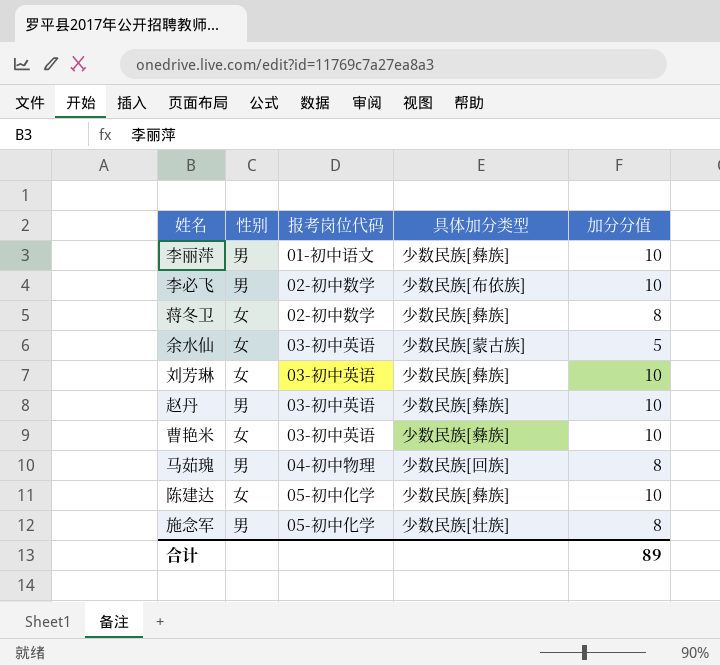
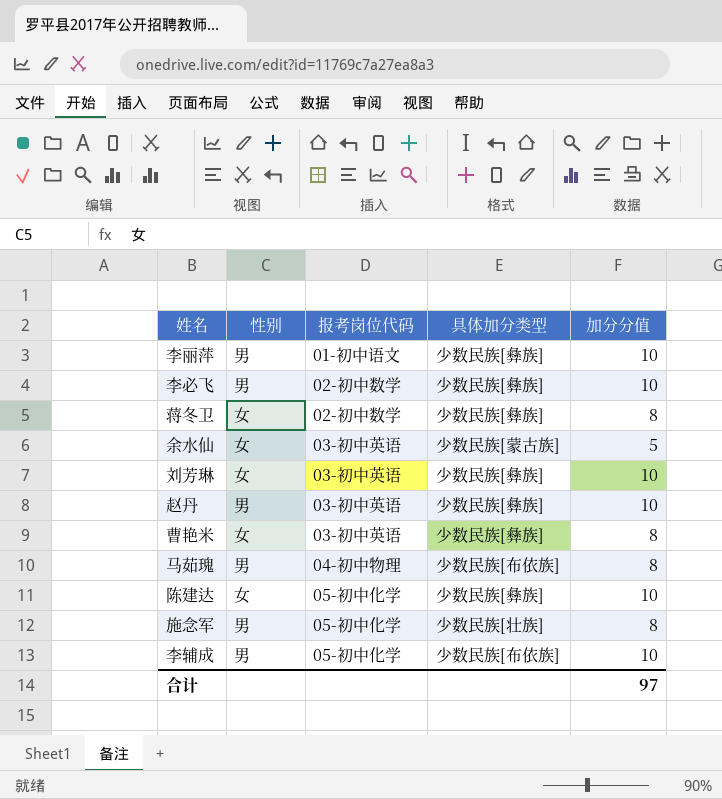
李必飞 | 具体加分类型: 少数民族[布依族] -> 少数民族[彝族]
曹艳米 | 加分分值: 10 -> 8
马茹瑰 | 具体加分类型: 少数民族[回族] -> 少数民族[布依族]
row 李辅成: none -> 男 | 05-初中化学 | 少数民族[布依族] | 10
合计 | 加分分值: 89 -> 97

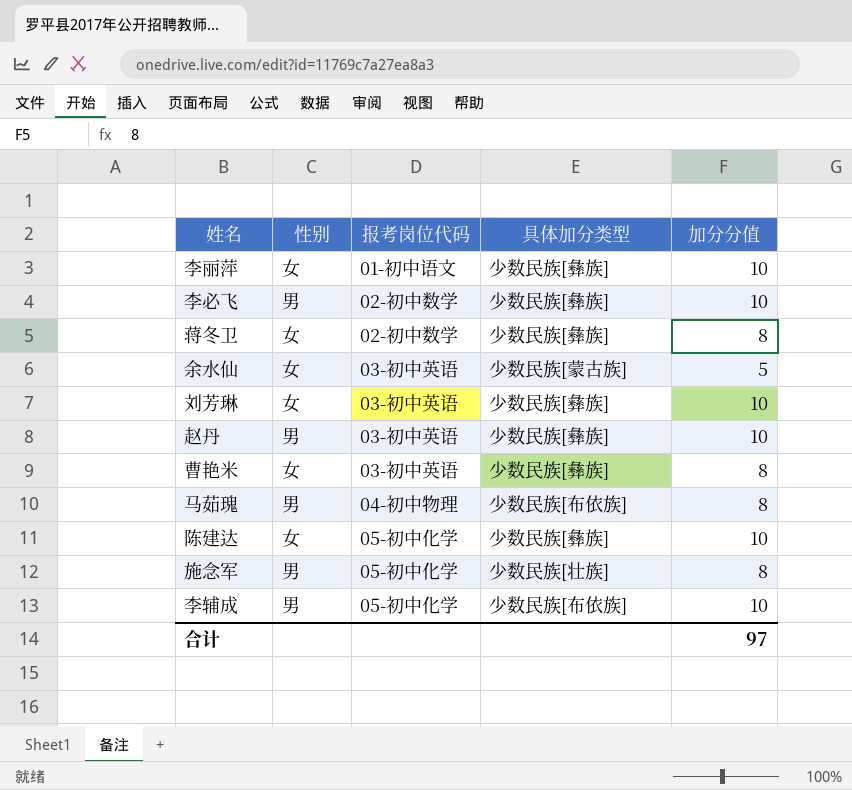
李丽萍 | 性别: 男 -> 女

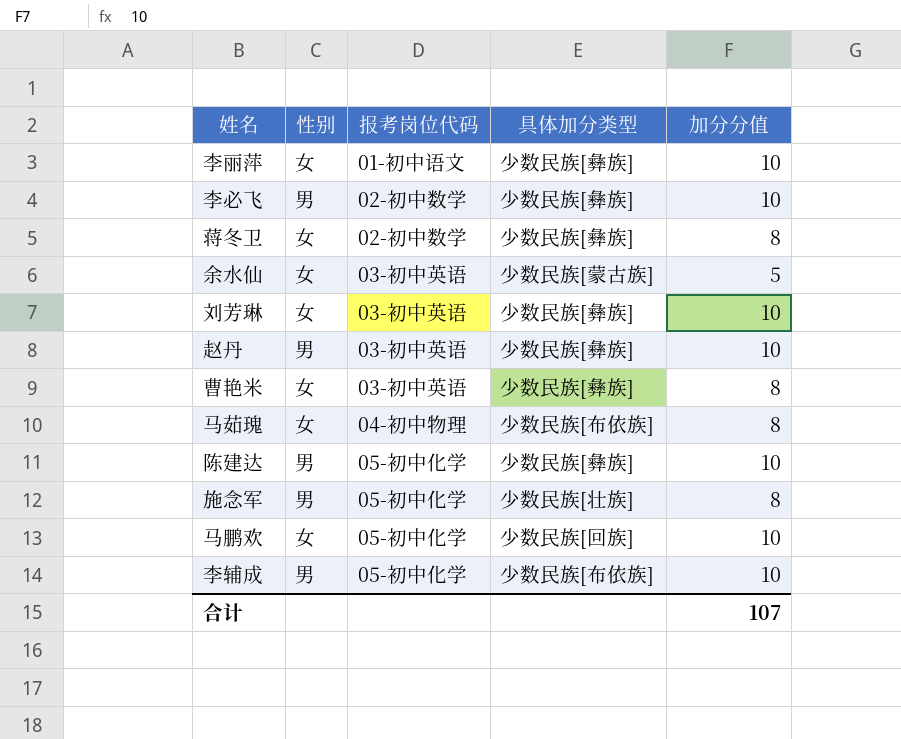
马茹瑰 | 性别: 男 -> 女
陈建达 | 性别: 女 -> 男
row 马鹏欢: none -> 女 | 05-初中化学 | 少数民族[回族] | 10
合计 | 加分分值: 97 -> 107

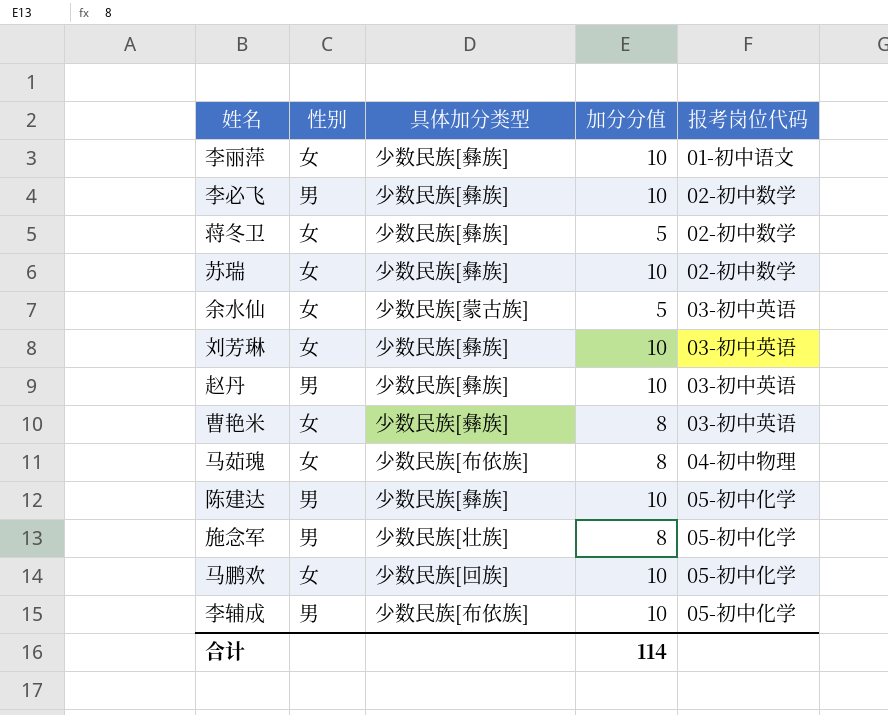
column 报考岗位代码 | position: 3 -> 5
蒋冬卫 | 加分分值: 8 -> 5
row 苏瑞: none -> 女 | 少数民族[彝族] | 10 | 02-初中数学
合计 | 加分分值: 107 -> 114

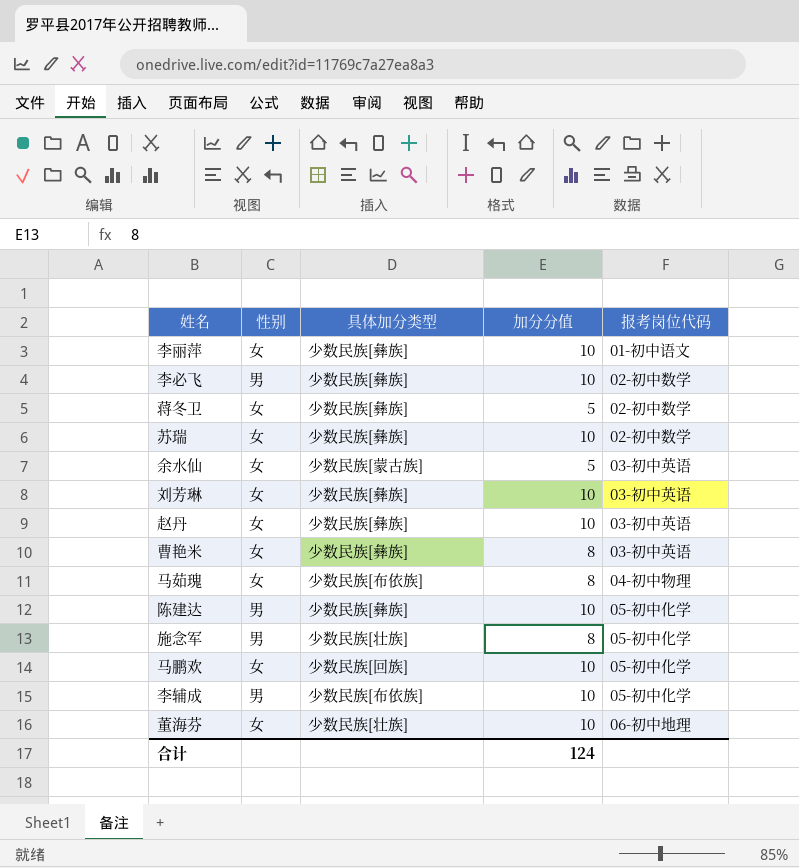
赵丹 | 性别: 男 -> 女
row 董海芬: none -> 女 | 少数民族[壮族] | 10 | 06-初中地理
合计 | 加分分值: 114 -> 124

